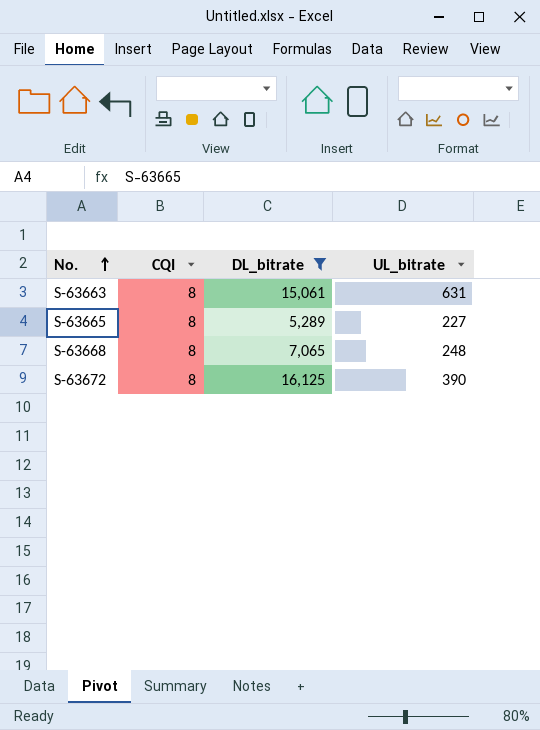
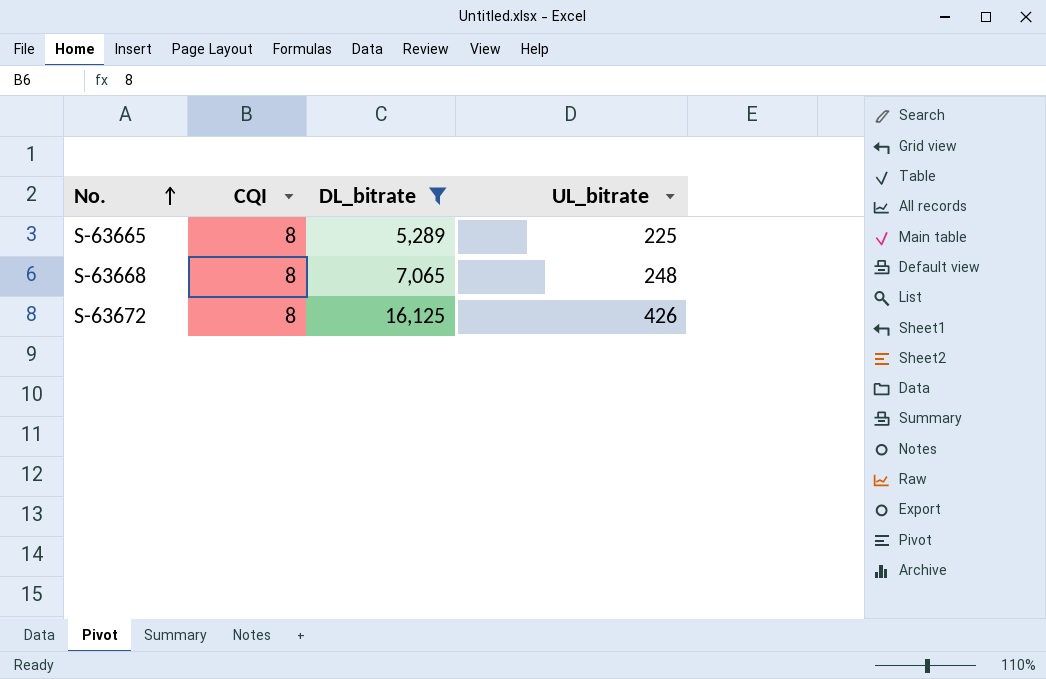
row S-63663: 8 | 15,061 | 631 -> none
S-63665 | UL_bitrate: 227 -> 225
S-63672 | UL_bitrate: 390 -> 426

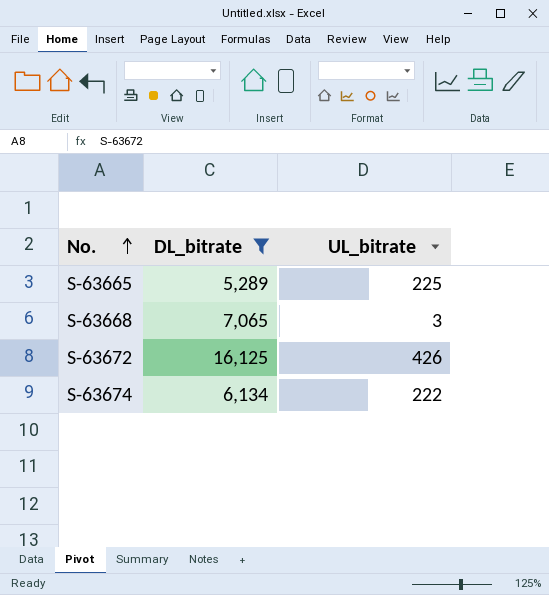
column CQI | position: 2 -> none
S-63668 | UL_bitrate: 248 -> 3
row S-63674: none -> 6,134 | 222

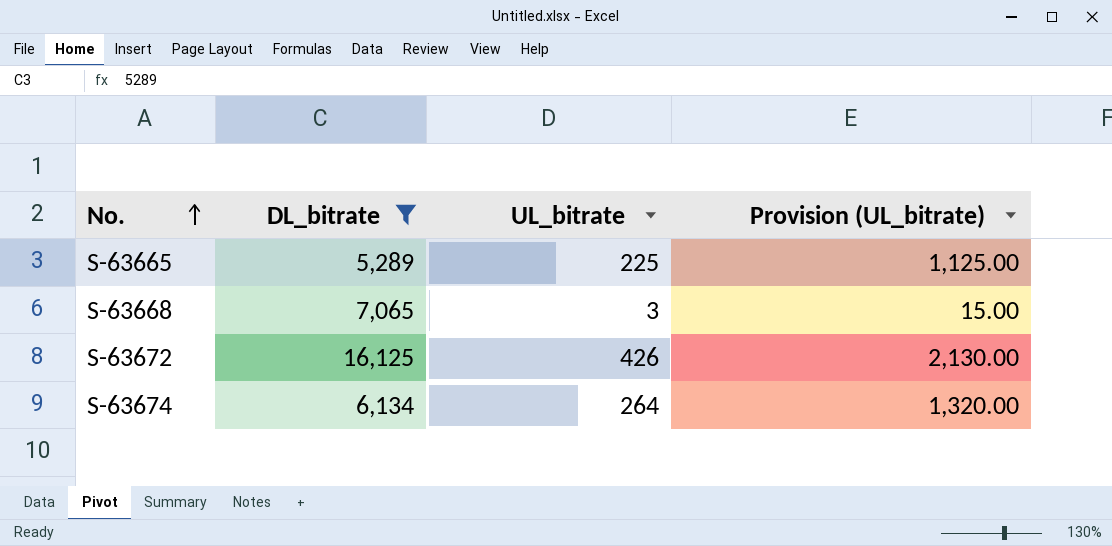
column Provision (UL_bitrate) | formula: none -> [UL_bitrate] * 5
S-63674 | UL_bitrate: 222 -> 264

